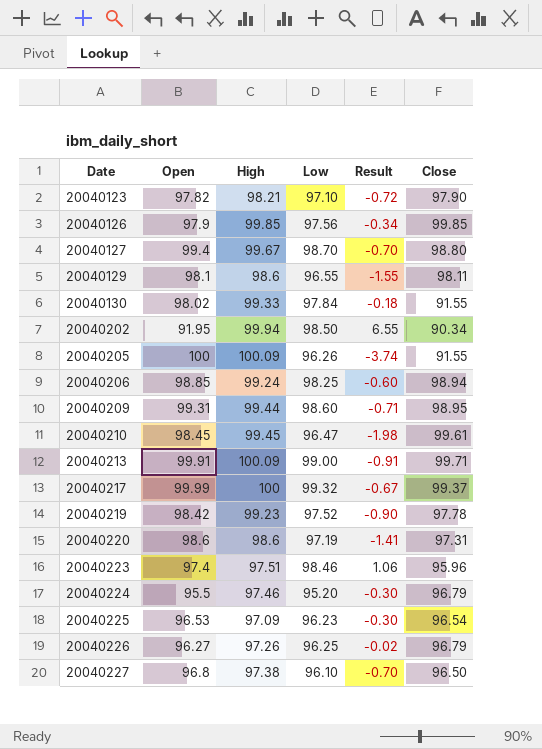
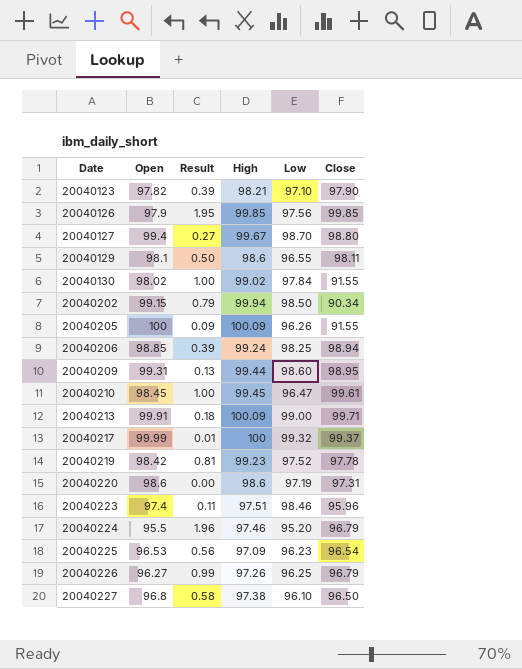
column Result | formula: [Low] - [Open] -> [High] - [Open]
column Result | position: 5 -> 3
20040130 | High: 99.33 -> 99.02
20040202 | Open: 91.95 -> 99.15

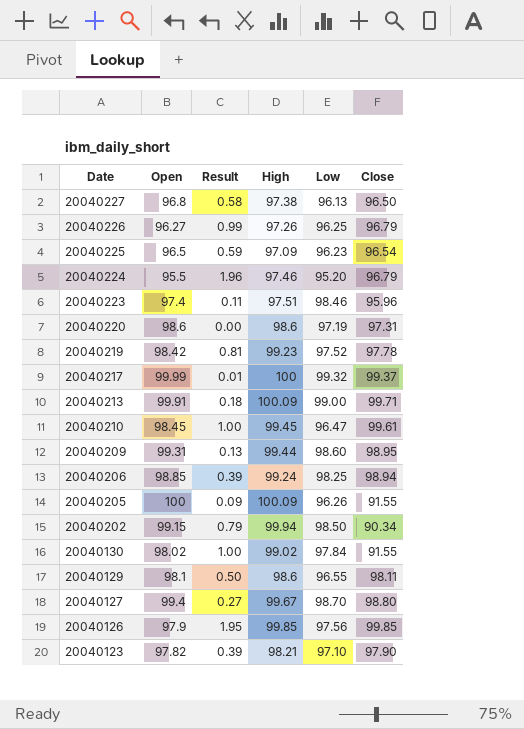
row order: Date ascending -> Date descending
20040227 | Low: 96.10 -> 96.13
20040225 | Open: 96.53 -> 96.5
20040225 | Result: 0.56 -> 0.59

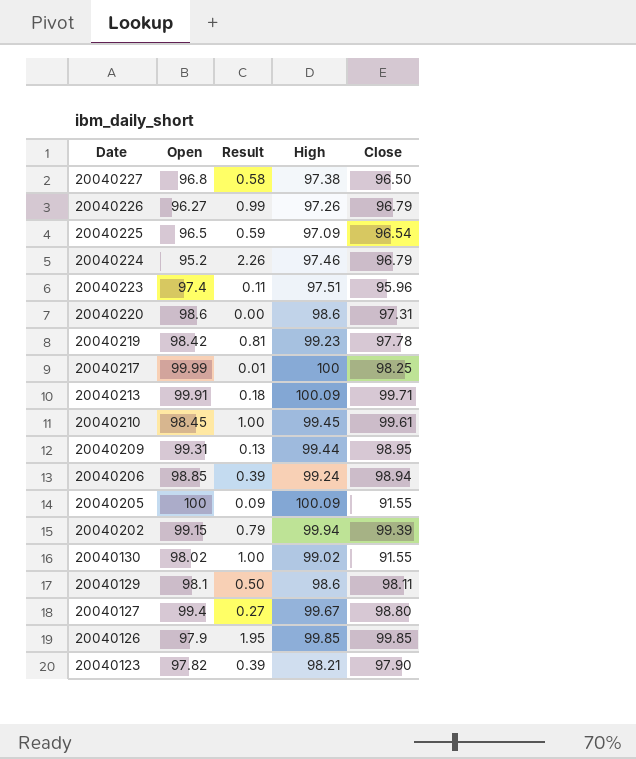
column Low | position: 5 -> none
20040224 | Open: 95.5 -> 95.2
20040224 | Result: 1.96 -> 2.26
20040217 | Close: 99.37 -> 98.25
20040202 | Close: 90.34 -> 99.39

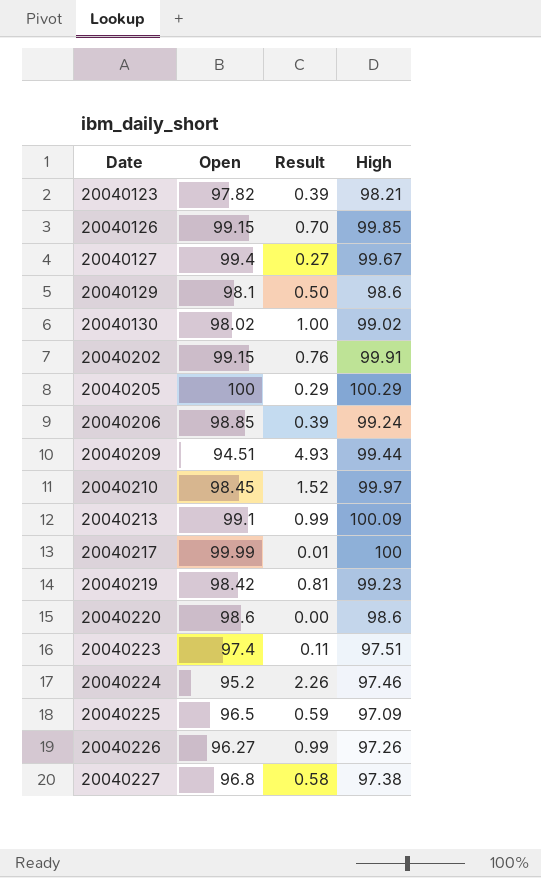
row order: Date descending -> Date ascending
column Close | position: 5 -> none
20040126 | Open: 97.9 -> 99.15
20040126 | Result: 1.95 -> 0.70
20040202 | Result: 0.79 -> 0.76
20040202 | High: 99.94 -> 99.91
20040205 | Result: 0.09 -> 0.29
20040205 | High: 100.09 -> 100.29
20040209 | Open: 99.31 -> 94.51
20040209 | Result: 0.13 -> 4.93
20040210 | Result: 1.00 -> 1.52
20040210 | High: 99.45 -> 99.97
20040213 | Open: 99.91 -> 99.1
20040213 | Result: 0.18 -> 0.99

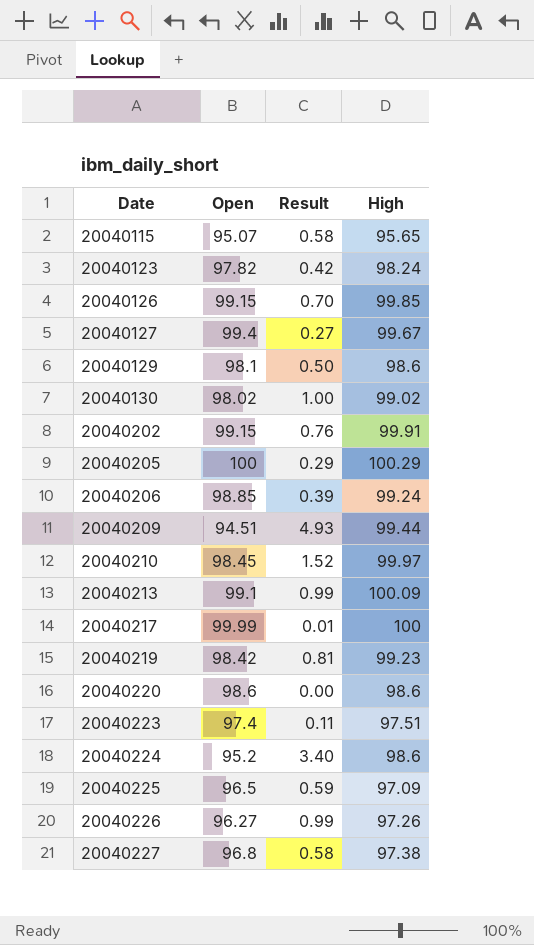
row 20040115: none -> 95.07 | 0.58 | 95.65
20040123 | Result: 0.39 -> 0.42
20040123 | High: 98.21 -> 98.24
20040224 | Result: 2.26 -> 3.40
20040224 | High: 97.46 -> 98.6

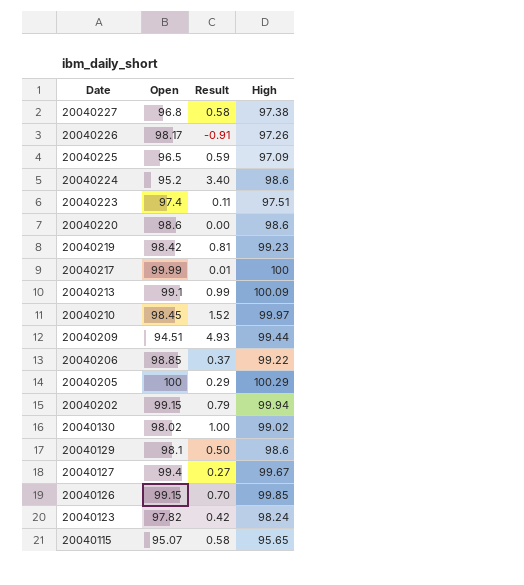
row order: Date ascending -> Date descending
20040226 | Open: 96.27 -> 98.17
20040226 | Result: 0.99 -> -0.91
20040206 | Result: 0.39 -> 0.37
20040206 | High: 99.24 -> 99.22
20040202 | Result: 0.76 -> 0.79
20040202 | High: 99.91 -> 99.94

